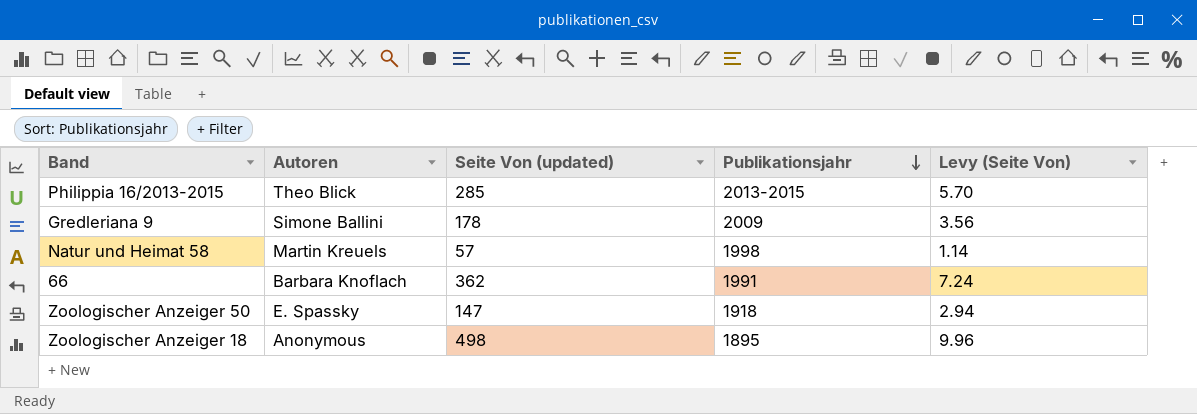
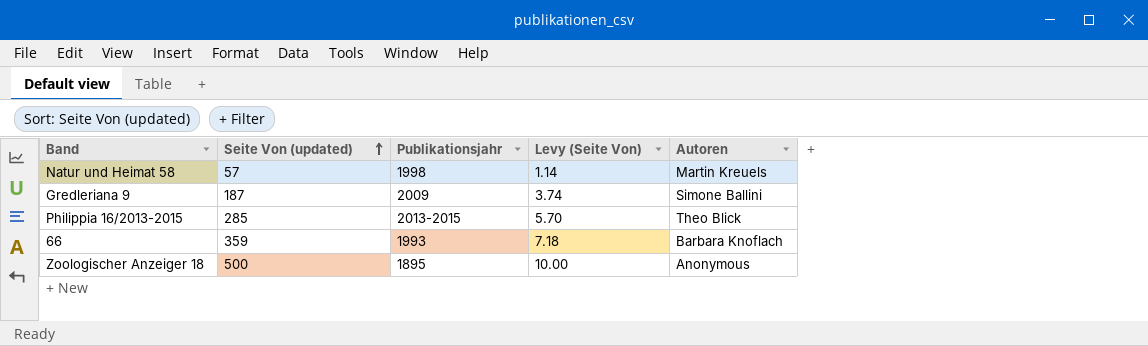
row order: Publikationsjahr descending -> Seite Von (updated) ascending
column Autoren | position: 2 -> 5
row Zoologischer Anzeiger 50: E. Spassky | 147 | 1918 | 2.94 -> none
Gredleriana 9 | Seite Von (updated): 178 -> 187
Gredleriana 9 | Levy (Seite Von): 3.56 -> 3.74
66 | Seite Von (updated): 362 -> 359
66 | Publikationsjahr: 1991 -> 1993
66 | Levy (Seite Von): 7.24 -> 7.18
Zoologischer Anzeiger 18 | Seite Von (updated): 498 -> 500
Zoologischer Anzeiger 18 | Levy (Seite Von): 9.96 -> 10.00

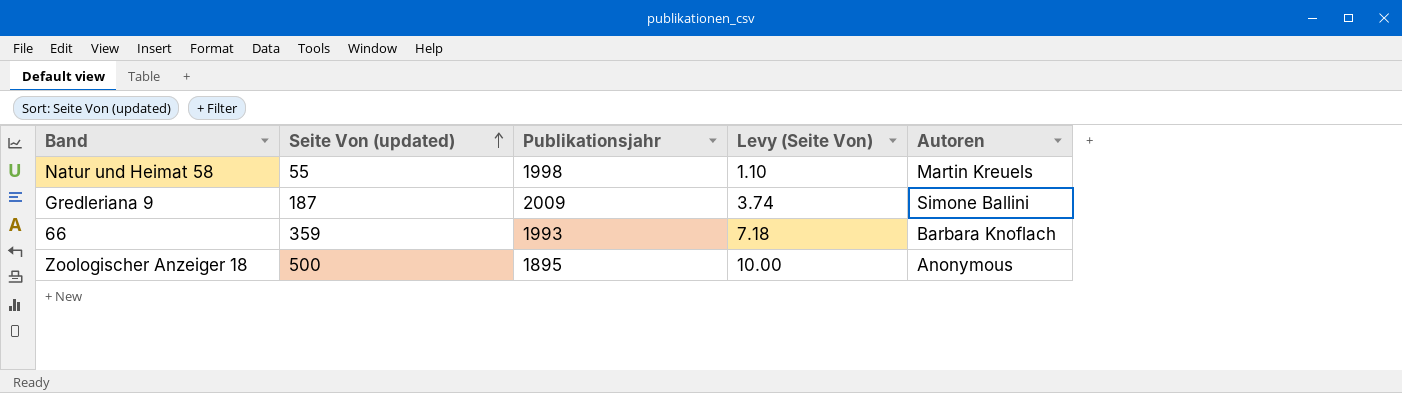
row Philippia 16/2013-2015: 285 | 2013-2015 | 5.70 | Theo Blick -> none
Natur und Heimat 58 | Seite Von (updated): 57 -> 55
Natur und Heimat 58 | Levy (Seite Von): 1.14 -> 1.10

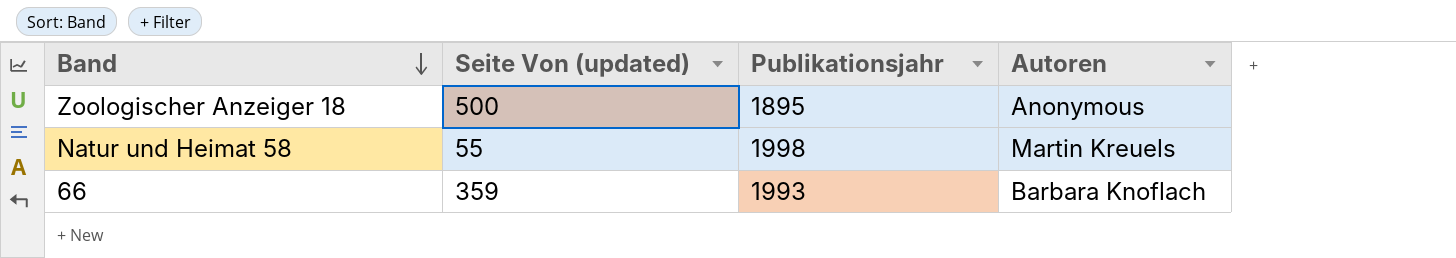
row order: Seite Von (updated) ascending -> Band descending
column Levy (Seite Von) | formula: [Seite Von (updated)] * 0.02 -> none
row Gredleriana 9: 187 | 2009 | 3.74 | Simone Ballini -> none

